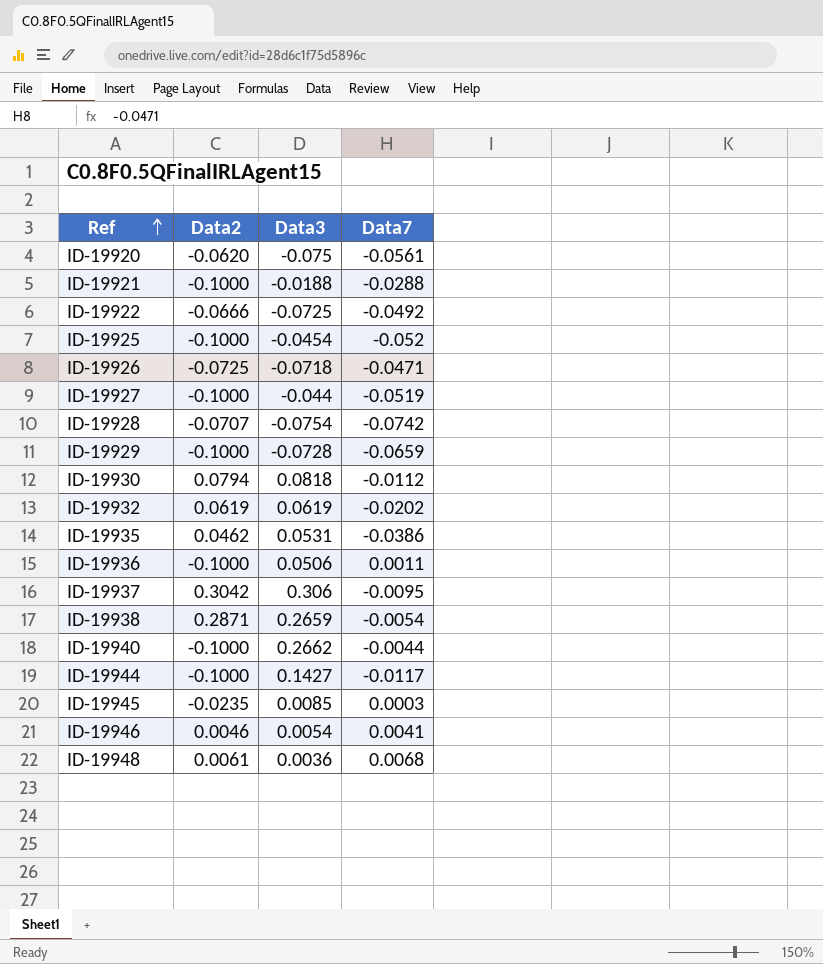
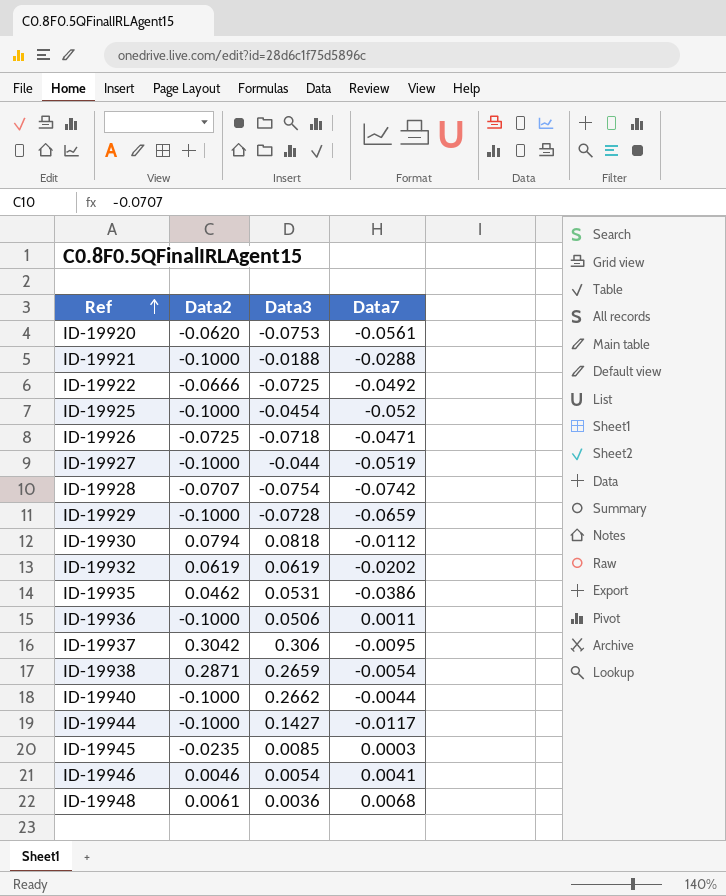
ID-19920 | Data3: -0.075 -> -0.0753

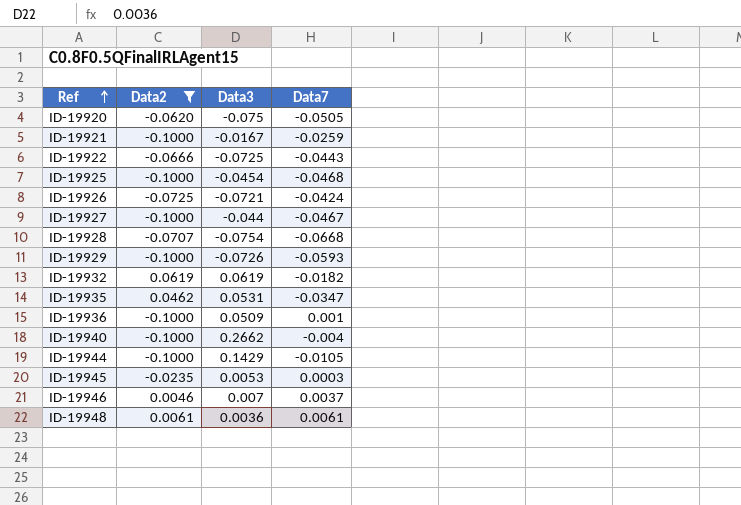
filter: none -> Data2 <= 0.0619
ID-19920 | Data3: -0.0753 -> -0.075
ID-19920 | Data7: -0.0561 -> -0.0505
ID-19921 | Data3: -0.0188 -> -0.0167
ID-19921 | Data7: -0.0288 -> -0.0259
ID-19922 | Data7: -0.0492 -> -0.0443
ID-19925 | Data7: -0.052 -> -0.0468
ID-19926 | Data3: -0.0718 -> -0.0721
ID-19926 | Data7: -0.0471 -> -0.0424
ID-19927 | Data7: -0.0519 -> -0.0467
ID-19928 | Data7: -0.0742 -> -0.0668
ID-19929 | Data3: -0.0728 -> -0.0726
ID-19929 | Data7: -0.0659 -> -0.0593
ID-19932 | Data7: -0.0202 -> -0.0182
ID-19935 | Data7: -0.0386 -> -0.0347
ID-19936 | Data3: 0.0506 -> 0.0509
ID-19936 | Data7: 0.0011 -> 0.001
ID-19940 | Data7: -0.0044 -> -0.004
ID-19944 | Data3: 0.1427 -> 0.1429
ID-19944 | Data7: -0.0117 -> -0.0105
ID-19945 | Data3: 0.0085 -> 0.0053
ID-19946 | Data3: 0.0054 -> 0.007
ID-19946 | Data7: 0.0041 -> 0.0037
ID-19948 | Data7: 0.0068 -> 0.0061

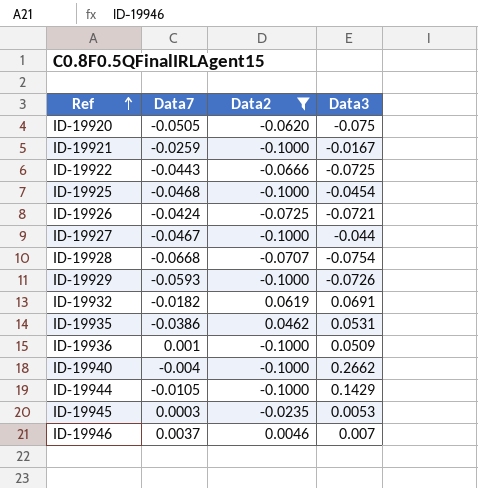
column Data7 | position: 4 -> 2
row ID-19948: 0.0061 | 0.0036 | 0.0061 -> none
ID-19932 | Data3: 0.0619 -> 0.0691
ID-19935 | Data7: -0.0347 -> -0.0386

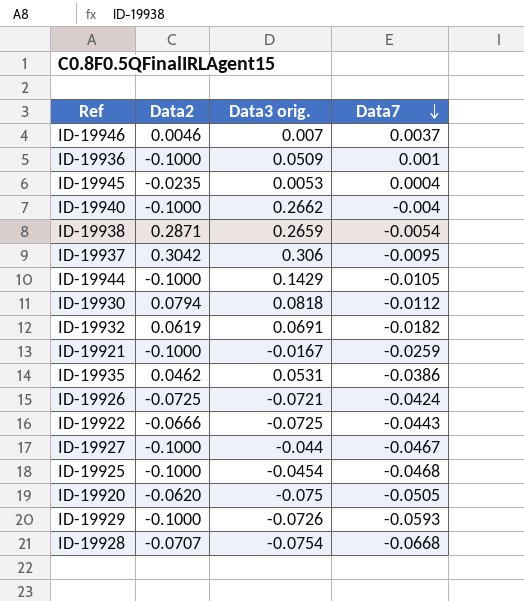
filter: Data2 <= 0.0619 -> none
row order: Ref ascending -> Data7 descending
column name: Data3 -> Data3 orig.
column Data7 | position: 2 -> 4
ID-19945 | Data7: 0.0003 -> 0.0004

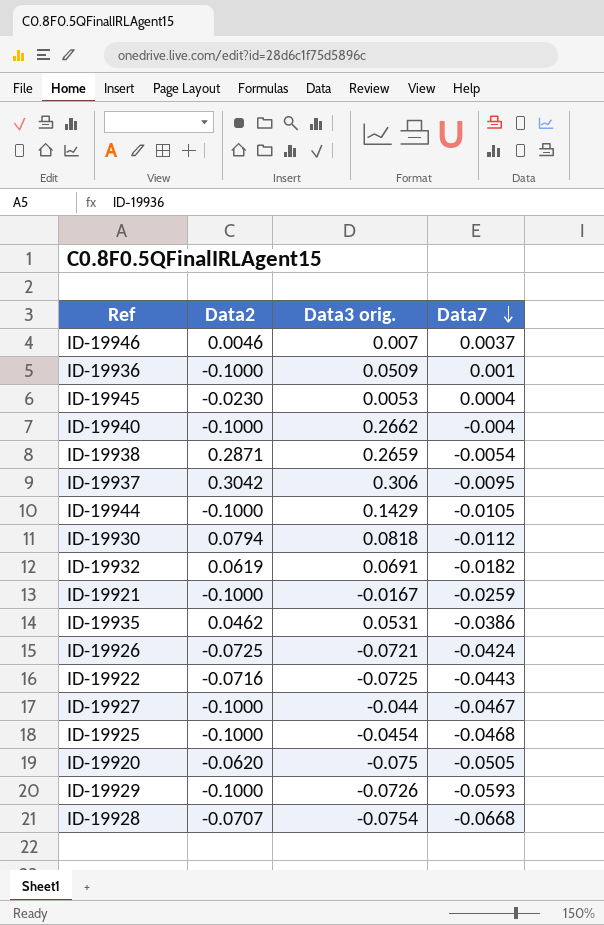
ID-19945 | Data2: -0.0235 -> -0.0230
ID-19922 | Data2: -0.0666 -> -0.0716

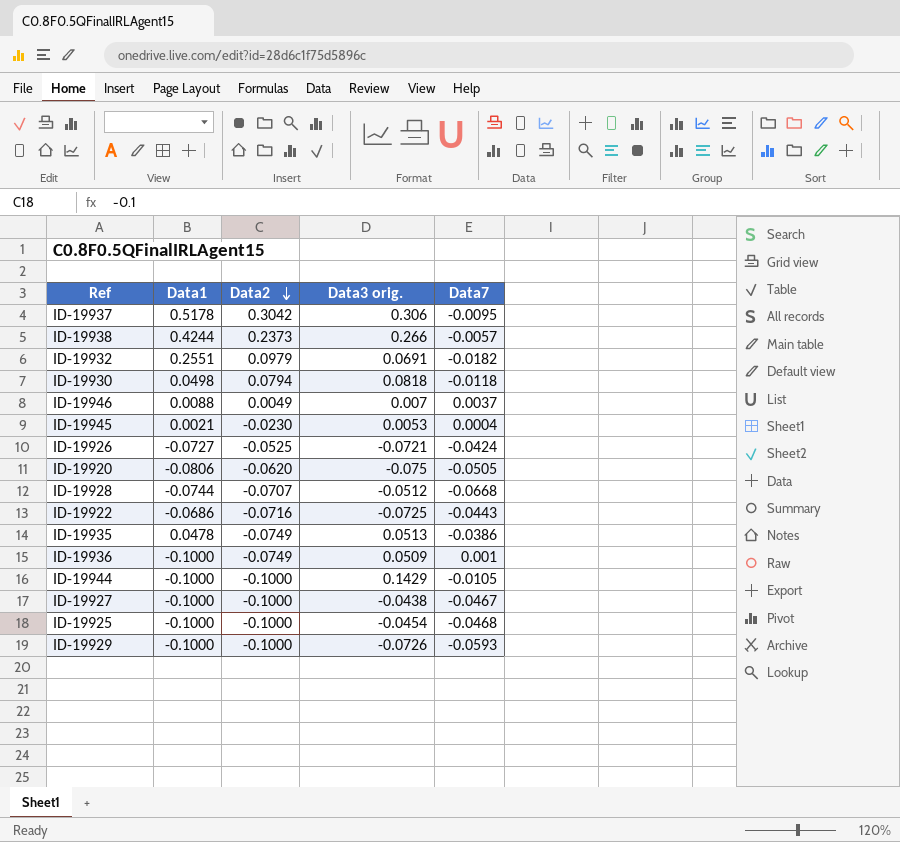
row order: Data7 descending -> Data2 descending
column Data1 | position: none -> 2
row ID-19940: -0.1000 | 0.2662 | -0.004 -> none
row ID-19921: -0.1000 | -0.0167 | -0.0259 -> none
ID-19938 | Data2: 0.2871 -> 0.2373
ID-19938 | Data3 orig.: 0.2659 -> 0.266
ID-19938 | Data7: -0.0054 -> -0.0057
ID-19932 | Data2: 0.0619 -> 0.0979
ID-19930 | Data7: -0.0112 -> -0.0118
ID-19946 | Data2: 0.0046 -> 0.0049
ID-19926 | Data2: -0.0725 -> -0.0525
ID-19928 | Data3 orig.: -0.0754 -> -0.0512
ID-19935 | Data2: 0.0462 -> -0.0749
ID-19935 | Data3 orig.: 0.0531 -> 0.0513
ID-19936 | Data2: -0.1000 -> -0.0749
ID-19927 | Data3 orig.: -0.044 -> -0.0438

